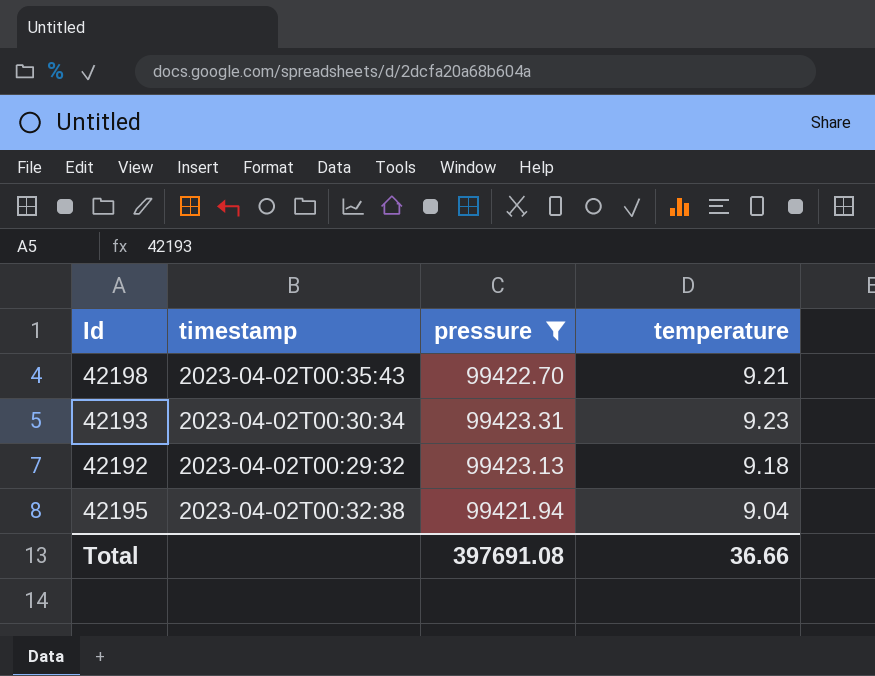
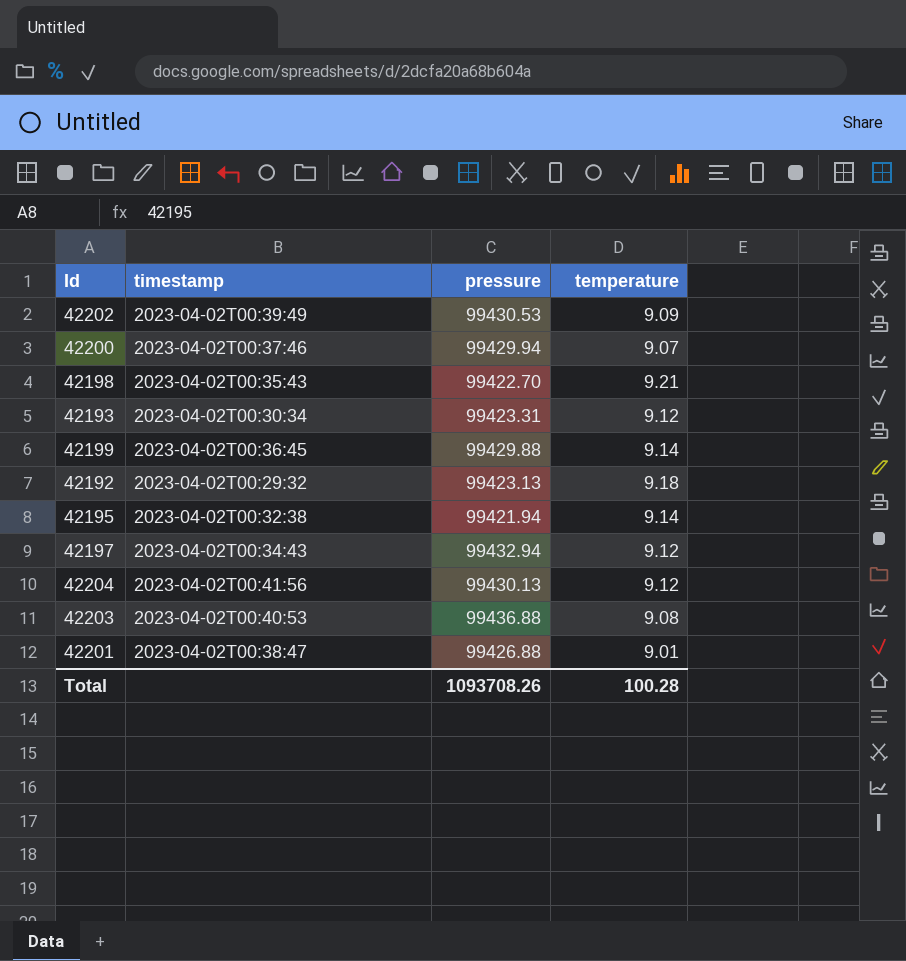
filter: pressure <= 99423.31 -> none
42193 | temperature: 9.23 -> 9.12
42195 | temperature: 9.04 -> 9.14
Total | pressure: 397691.08 -> 1093708.26
Total | temperature: 36.66 -> 100.28

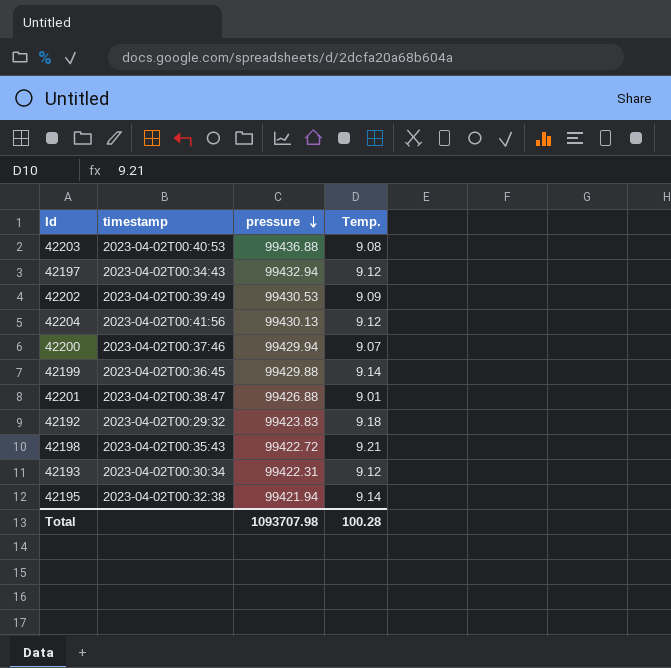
row order: none -> pressure descending
column name: temperature -> Temp.
42192 | pressure: 99423.13 -> 99423.83
42198 | pressure: 99422.70 -> 99422.72
42193 | pressure: 99423.31 -> 99422.31
Total | pressure: 1093708.26 -> 1093707.98

